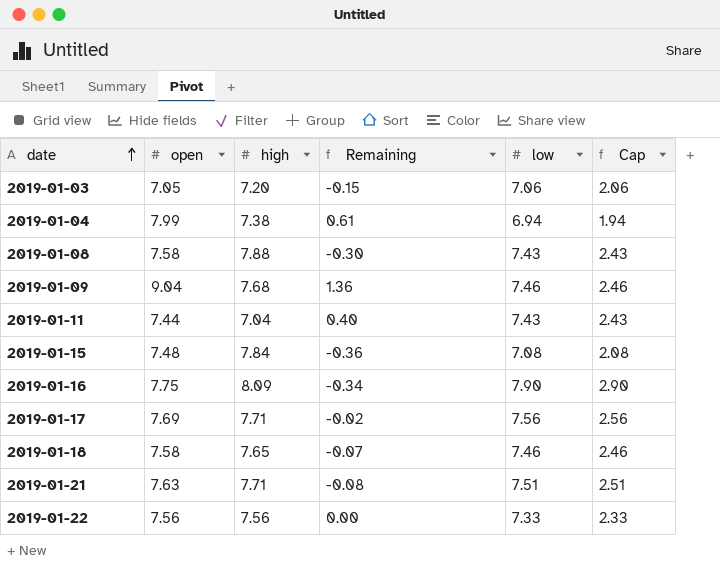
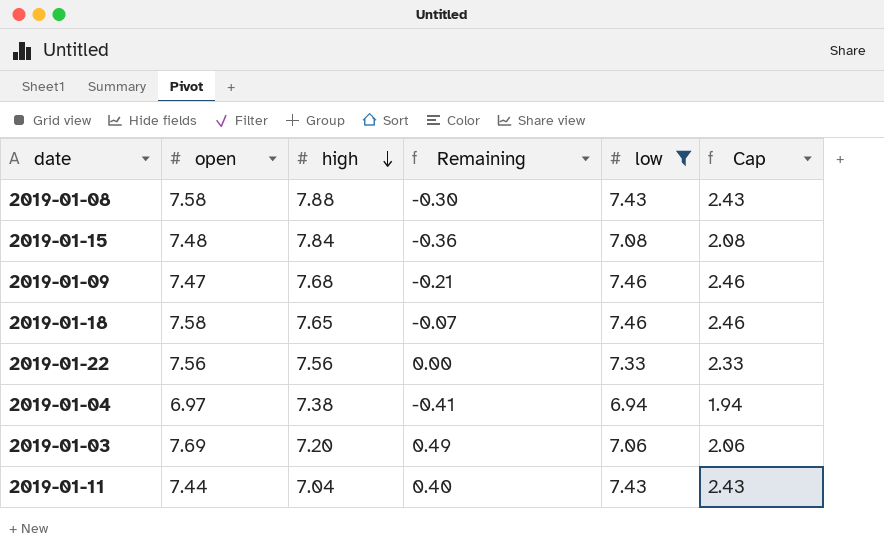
filter: none -> low <= 7.46
row order: date ascending -> high descending
2019-01-09 | open: 9.04 -> 7.47
2019-01-09 | Remaining: 1.36 -> -0.21
2019-01-04 | open: 7.99 -> 6.97
2019-01-04 | Remaining: 0.61 -> -0.41
2019-01-03 | open: 7.05 -> 7.69
2019-01-03 | Remaining: -0.15 -> 0.49

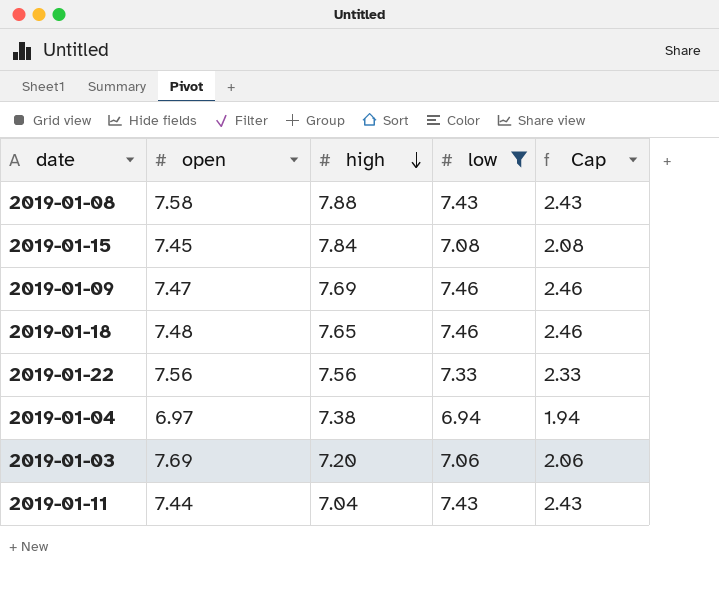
column Remaining | formula: [open] - [high] -> none
2019-01-15 | open: 7.48 -> 7.45
2019-01-09 | high: 7.68 -> 7.69
2019-01-18 | open: 7.58 -> 7.48

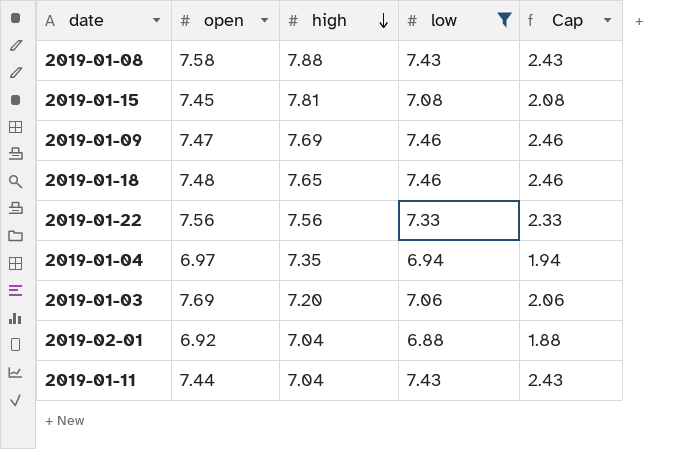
2019-01-15 | high: 7.84 -> 7.81
2019-01-04 | high: 7.38 -> 7.35
row 2019-02-01: none -> 6.92 | 7.04 | 6.88 | 1.88

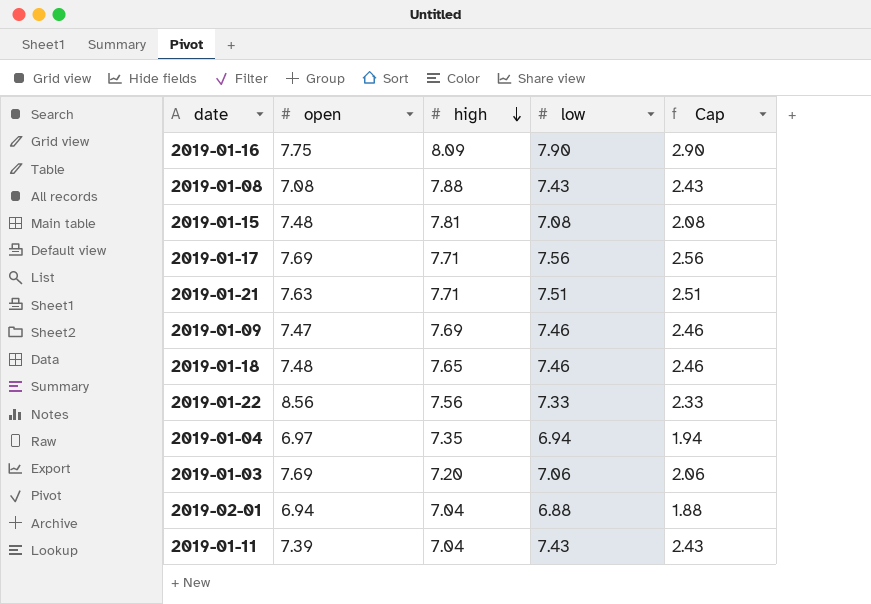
filter: low <= 7.46 -> none
2019-01-08 | open: 7.58 -> 7.08
2019-01-15 | open: 7.45 -> 7.48
2019-01-22 | open: 7.56 -> 8.56
2019-02-01 | open: 6.92 -> 6.94
2019-01-11 | open: 7.44 -> 7.39

